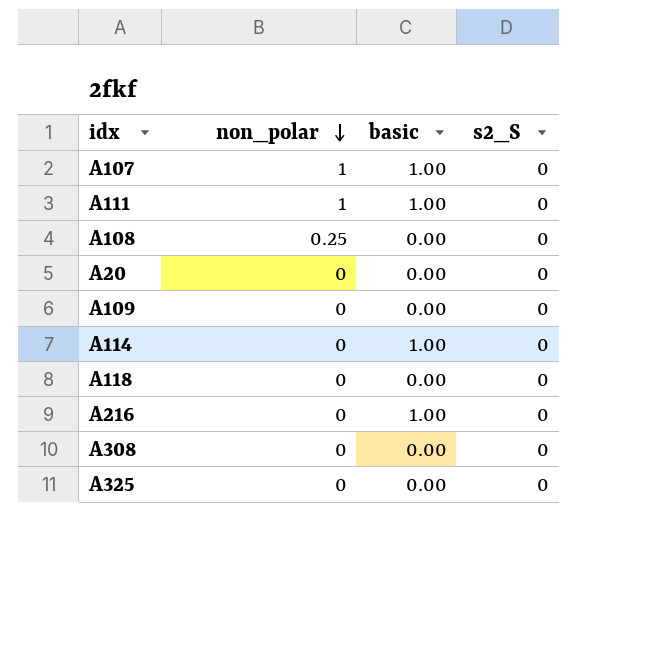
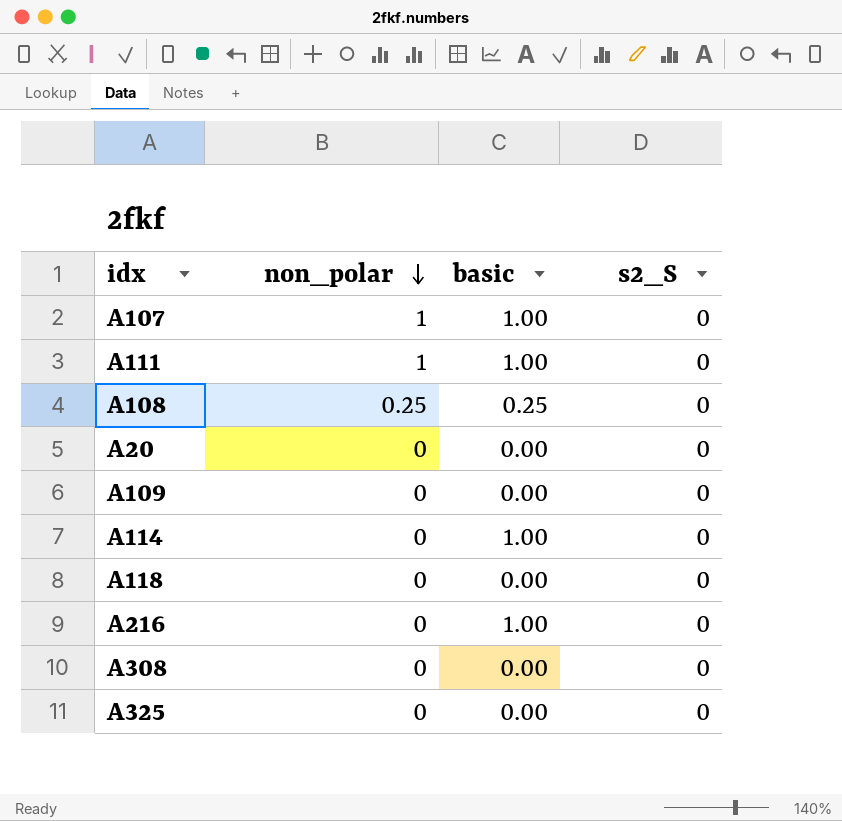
A108 | basic: 0.00 -> 0.25

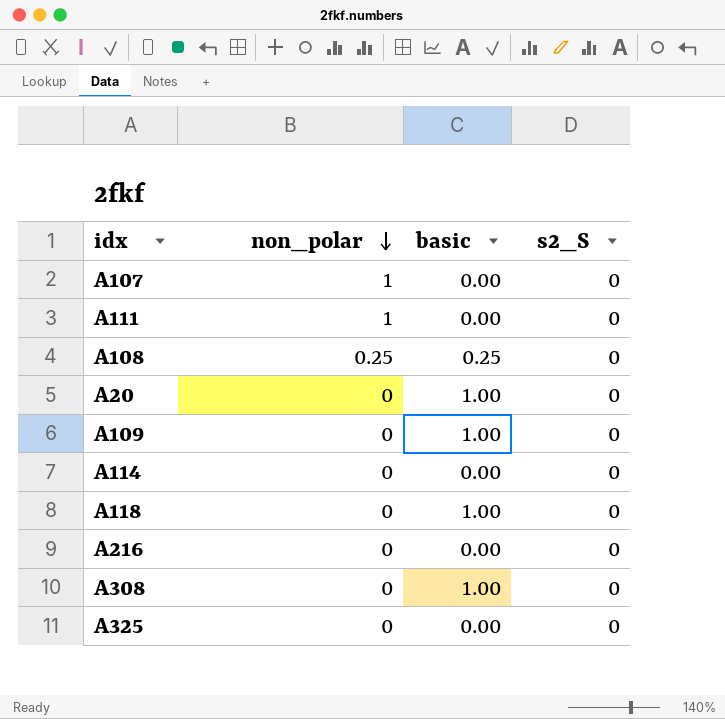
A107 | basic: 1.00 -> 0.00
A111 | basic: 1.00 -> 0.00
A20 | basic: 0.00 -> 1.00
A109 | basic: 0.00 -> 1.00
A114 | basic: 1.00 -> 0.00
A118 | basic: 0.00 -> 1.00
A216 | basic: 1.00 -> 0.00
A308 | basic: 0.00 -> 1.00

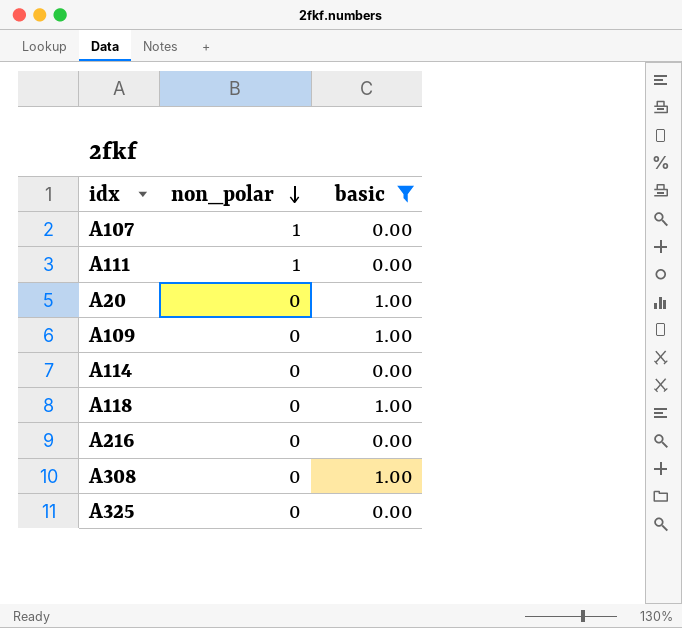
filter: none -> basic != 0.25
column s2_S | position: 4 -> none

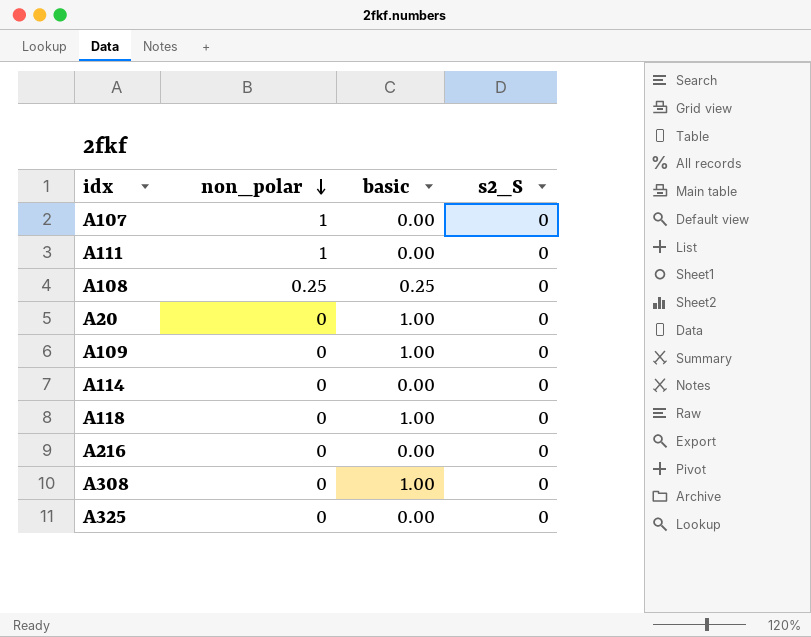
filter: basic != 0.25 -> none
column s2_S | position: none -> 4

